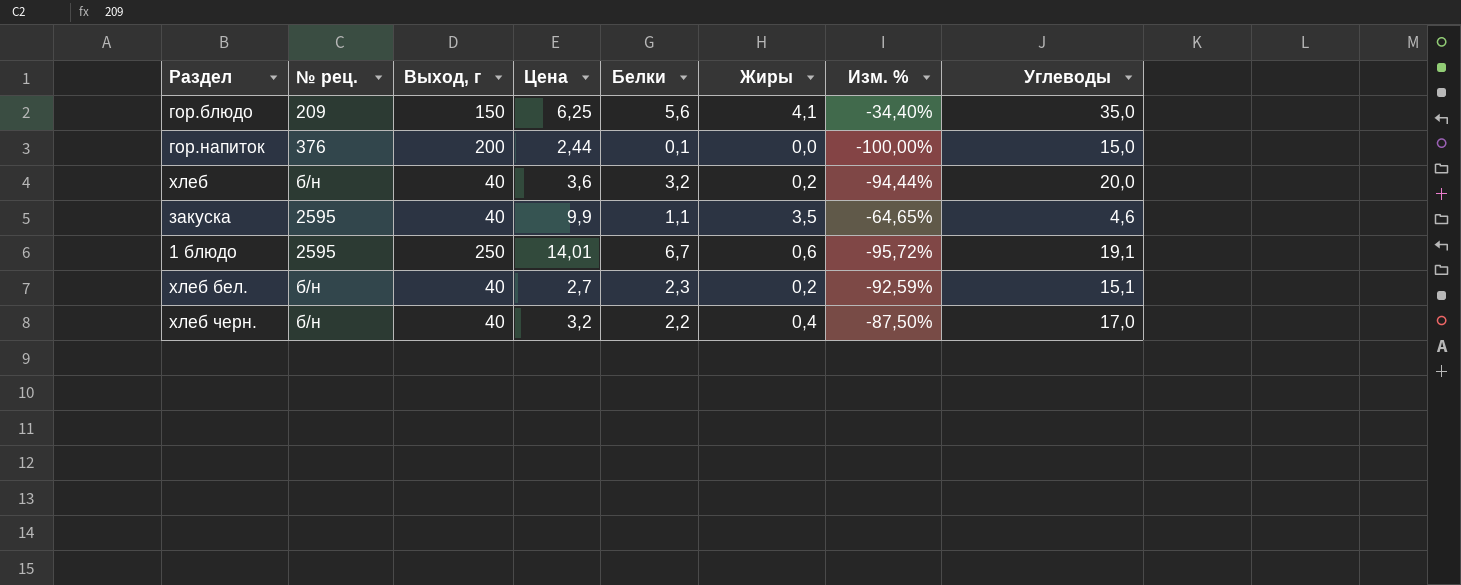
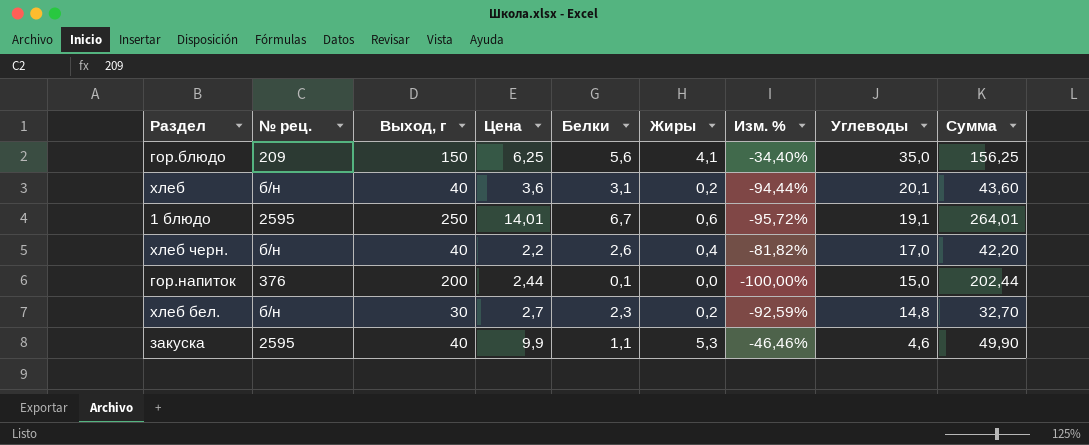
row order: none -> Углеводы descending
column Сумма | formula: none -> [Выход, г] + [Цена]
хлеб | Белки: 3,2 -> 3,1
хлеб | Углеводы: 20,0 -> 20,1
хлеб черн. | Цена: 3,2 -> 2,2
хлеб черн. | Белки: 2,2 -> 2,6
хлеб черн. | Изм. %: -87,50% -> -81,82%
хлеб бел. | Выход, г: 40 -> 30
хлеб бел. | Углеводы: 15,1 -> 14,8
закуска | Жиры: 3,5 -> 5,3
закуска | Изм. %: -64,65% -> -46,46%

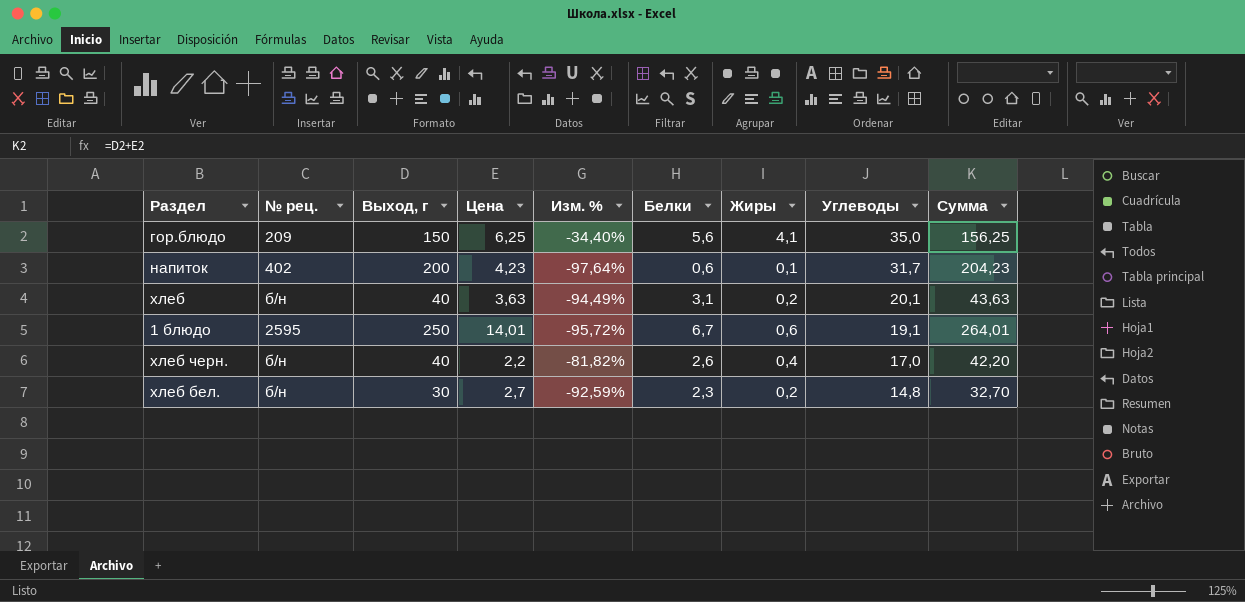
column Изм. % | position: 7 -> 5
row гор.напиток: 376 | 200 | 2,44 | 0,1 | 0,0 | -100,00% | 15,0 | 202,44 -> none
row закуска: 2595 | 40 | 9,9 | 1,1 | 5,3 | -46,46% | 4,6 | 49,90 -> none
row напиток: none -> 402 | 200 | 4,23 | -97,64% | 0,6 | 0,1 | 31,7 | 204,23
хлеб | Цена: 3,6 -> 3,63
хлеб | Изм. %: -94,44% -> -94,49%
хлеб | Сумма: 43,60 -> 43,63

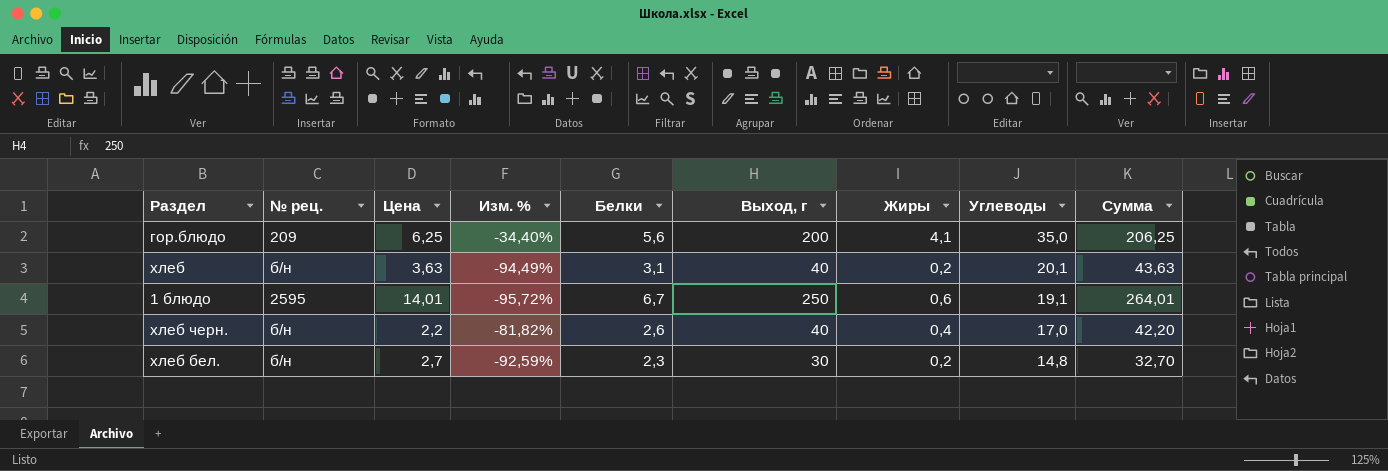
column Выход, г | position: 3 -> 6
row напиток: 402 | 200 | 4,23 | -97,64% | 0,6 | 0,1 | 31,7 | 204,23 -> none
гор.блюдо | Выход, г: 150 -> 200
гор.блюдо | Сумма: 156,25 -> 206,25

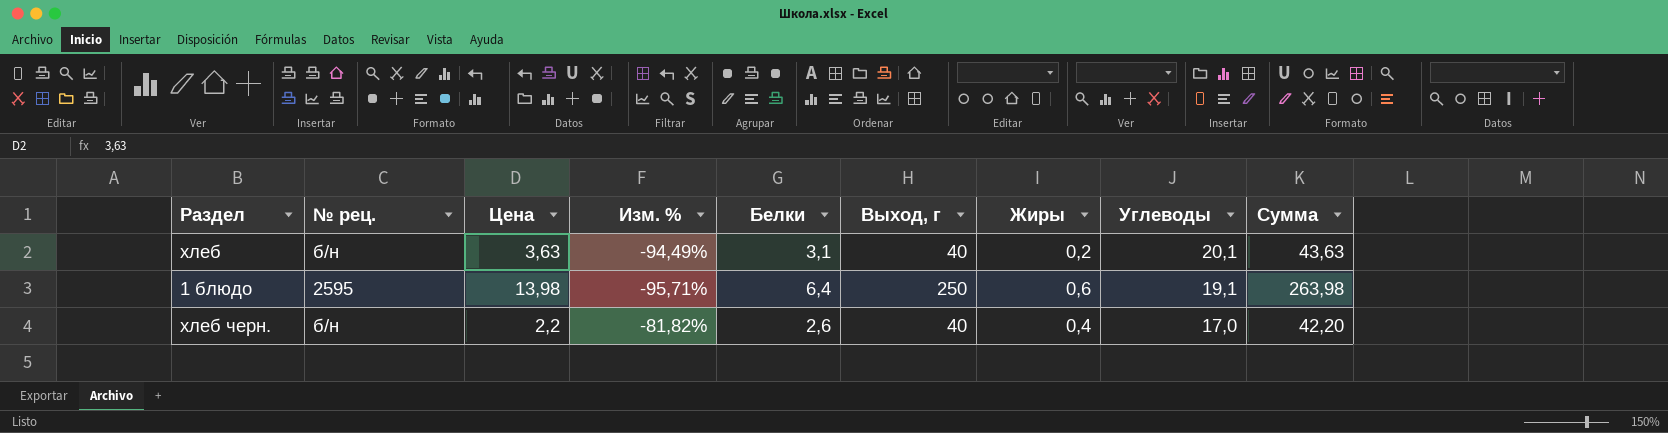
row гор.блюдо: 209 | 6,25 | -34,40% | 5,6 | 200 | 4,1 | 35,0 | 206,25 -> none
row хлеб бел.: б/н | 2,7 | -92,59% | 2,3 | 30 | 0,2 | 14,8 | 32,70 -> none
1 блюдо | Цена: 14,01 -> 13,98
1 блюдо | Изм. %: -95,72% -> -95,71%
1 блюдо | Белки: 6,7 -> 6,4
1 блюдо | Сумма: 264,01 -> 263,98

